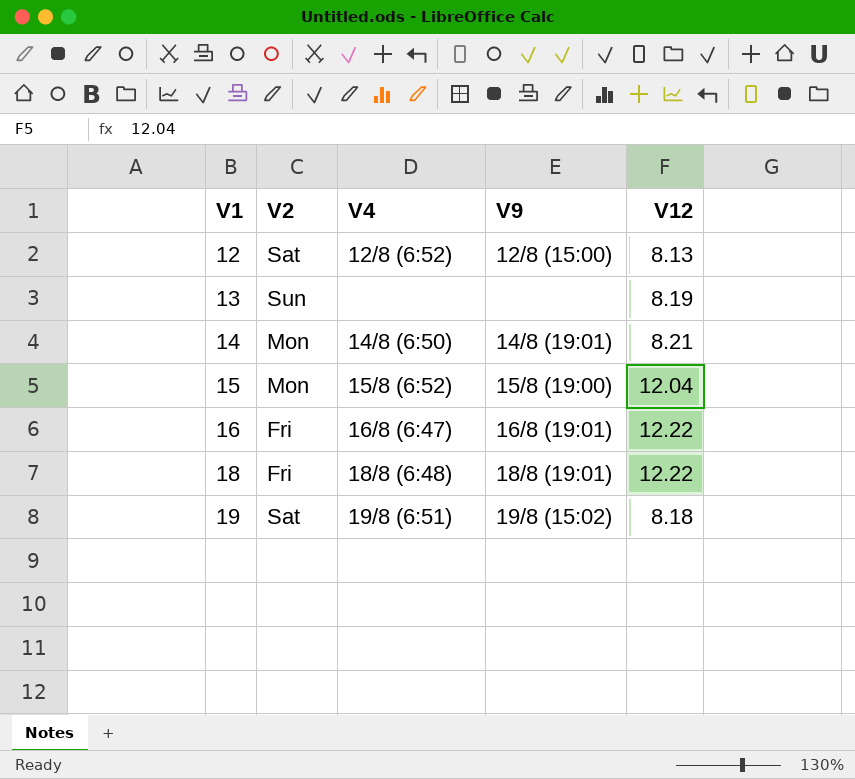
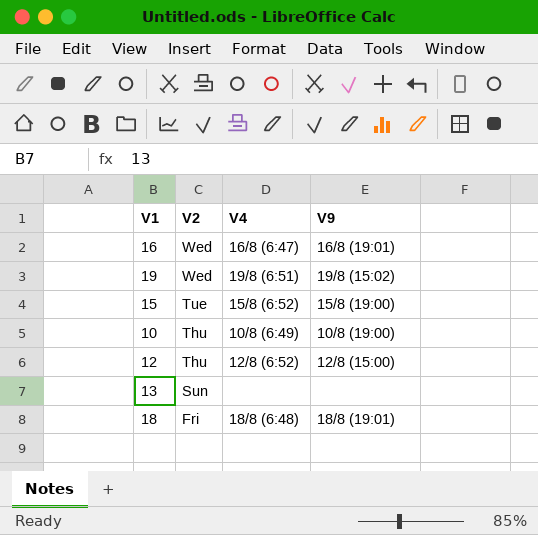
row order: V1 ascending -> V2 descending
column V12 | position: 5 -> none
row 14: Mon | 14/8 (6:50) | 14/8 (19:01) | 8.21 -> none
16 | V2: Fri -> Wed
19 | V2: Sat -> Wed
15 | V2: Mon -> Tue
row 10: none -> Thu | 10/8 (6:49) | 10/8 (19:00)
12 | V2: Sat -> Thu

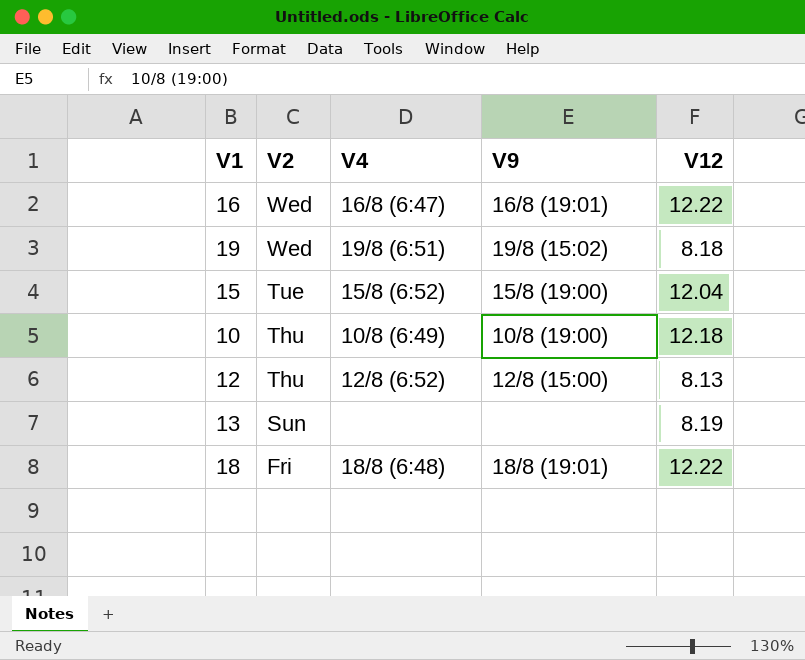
column V12 | position: none -> 5

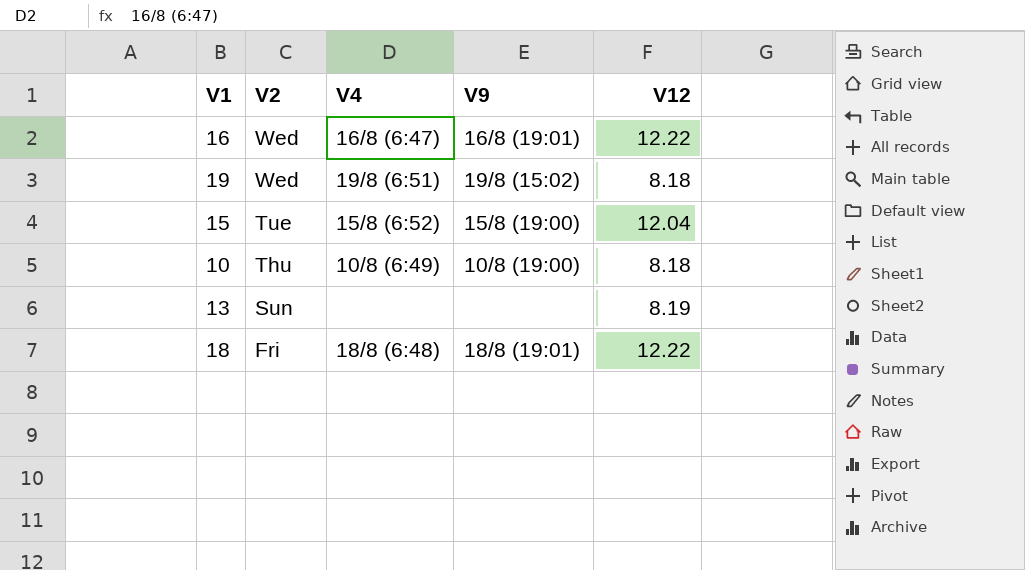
row 12: Thu | 12/8 (6:52) | 12/8 (15:00) | 8.13 -> none
10 | V12: 12.18 -> 8.18

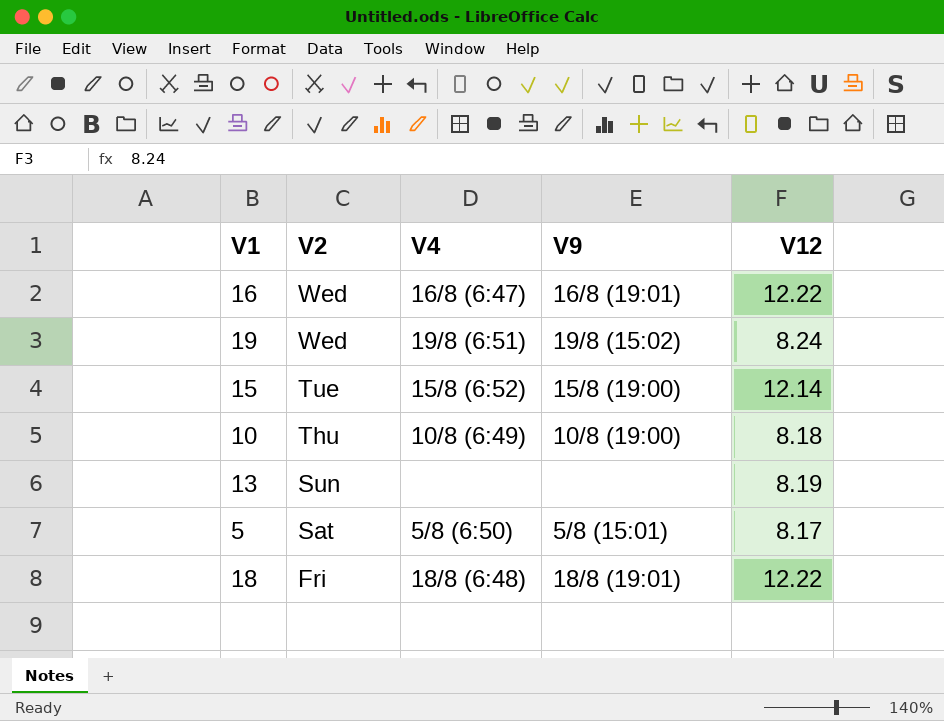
19 | V12: 8.18 -> 8.24
15 | V12: 12.04 -> 12.14
row 5: none -> Sat | 5/8 (6:50) | 5/8 (15:01) | 8.17

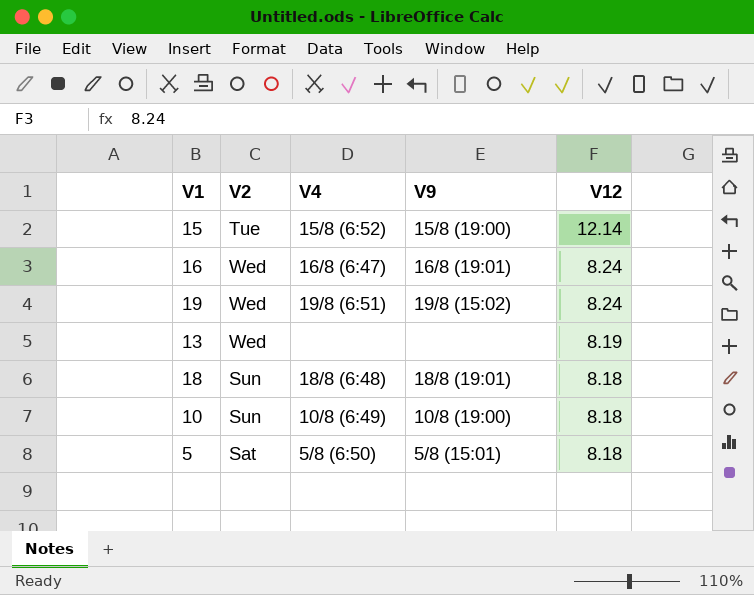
row order: V2 descending -> V12 descending
16 | V12: 12.22 -> 8.24
13 | V2: Sun -> Wed
18 | V2: Fri -> Sun
18 | V12: 12.22 -> 8.18
10 | V2: Thu -> Sun
5 | V12: 8.17 -> 8.18

